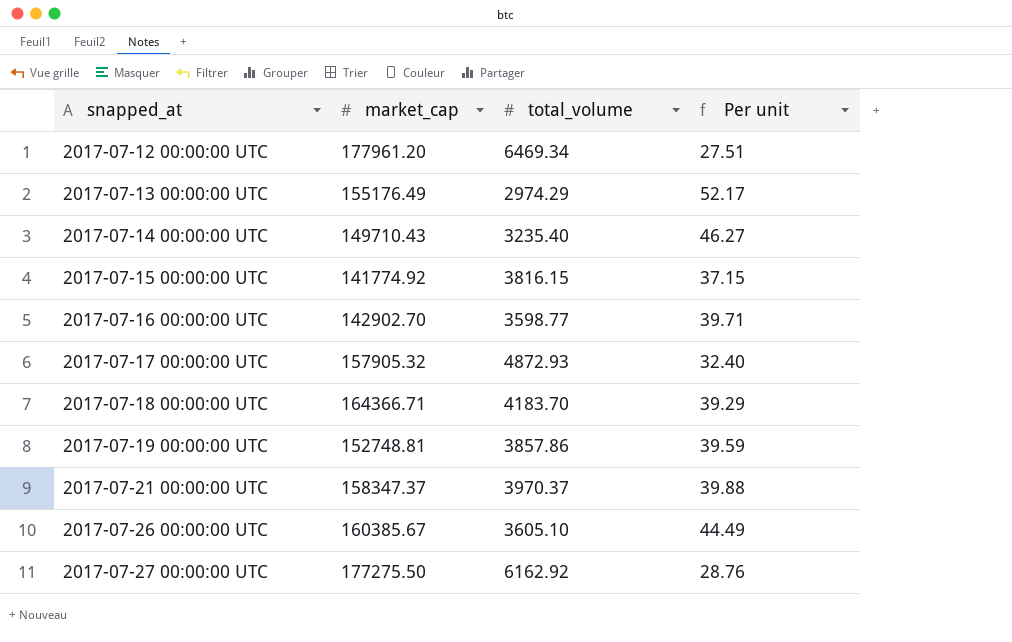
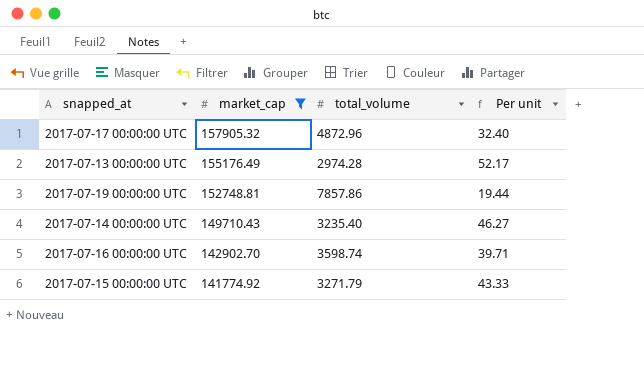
filter: none -> market_cap <= 157905.32
row order: snapped_at ascending -> market_cap descending
2017-07-17 00:00:00 UTC | total_volume: 4872.93 -> 4872.96
2017-07-13 00:00:00 UTC | total_volume: 2974.29 -> 2974.28
2017-07-19 00:00:00 UTC | total_volume: 3857.86 -> 7857.86
2017-07-19 00:00:00 UTC | Per unit: 39.59 -> 19.44
2017-07-16 00:00:00 UTC | total_volume: 3598.77 -> 3598.74
2017-07-15 00:00:00 UTC | total_volume: 3816.15 -> 3271.79
2017-07-15 00:00:00 UTC | Per unit: 37.15 -> 43.33

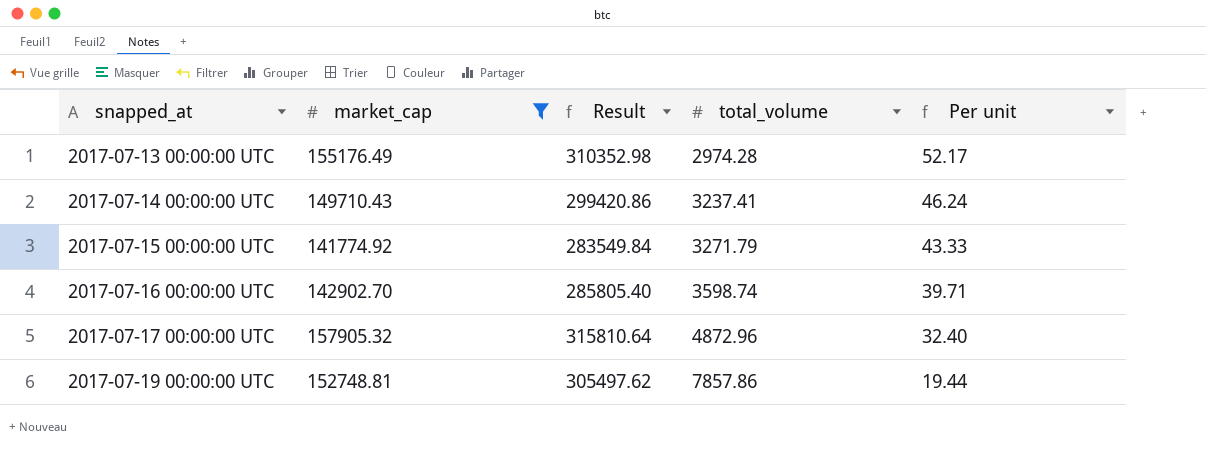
row order: market_cap descending -> snapped_at ascending
column Result | formula: none -> [market_cap] * 2
2017-07-14 00:00:00 UTC | total_volume: 3235.40 -> 3237.41
2017-07-14 00:00:00 UTC | Per unit: 46.27 -> 46.24

